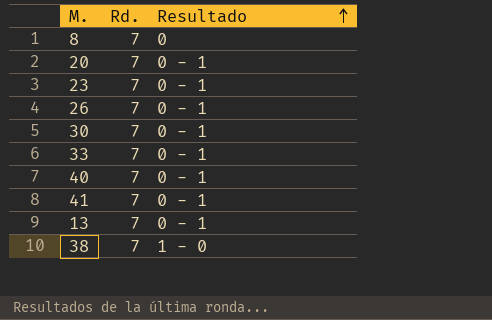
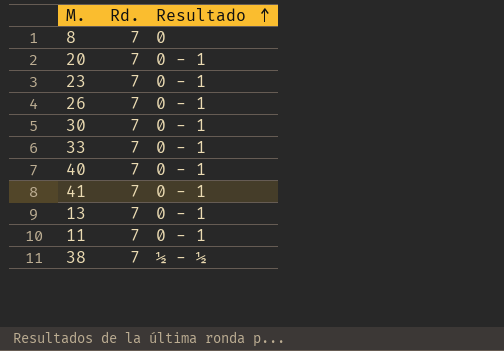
row 11: none -> 7 | 0 - 1
38 | Resultado: 1 - 0 -> ½ - ½

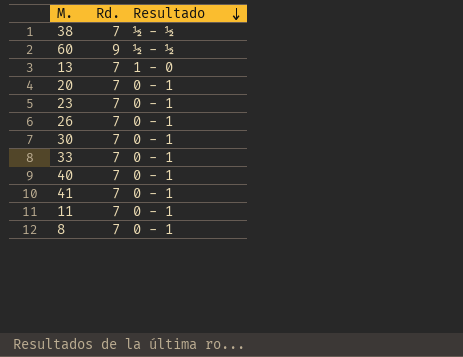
row order: Resultado ascending -> Resultado descending
row 60: none -> 9 | ½ - ½
13 | Resultado: 0 - 1 -> 1 - 0
8 | Resultado: 0 -> 0 - 1

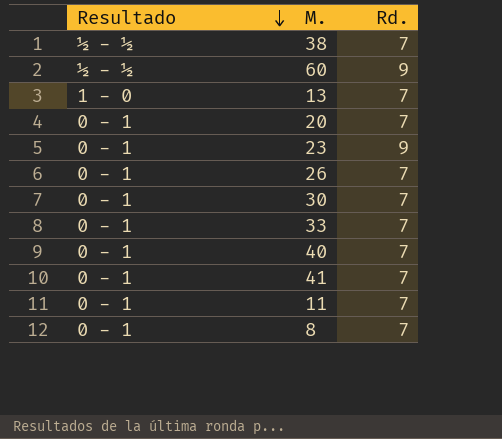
column Resultado | position: 3 -> 1
23 | Rd.: 7 -> 9

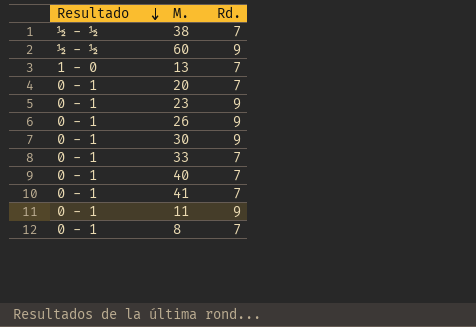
26 | Rd.: 7 -> 9
30 | Rd.: 7 -> 9
11 | Rd.: 7 -> 9

